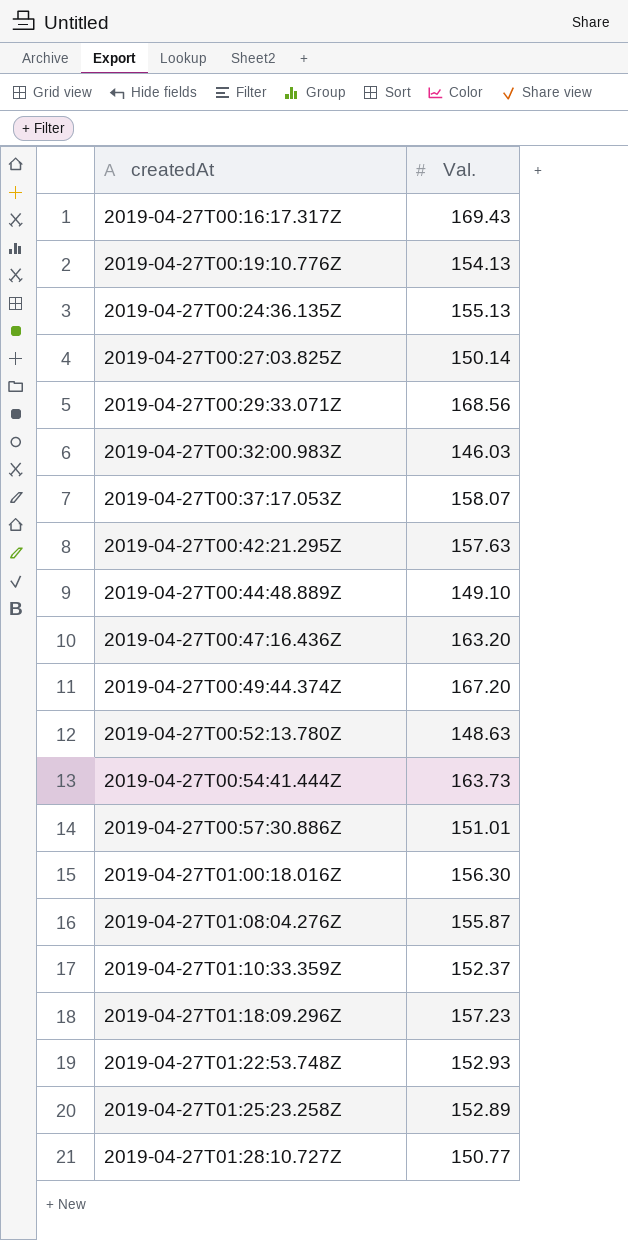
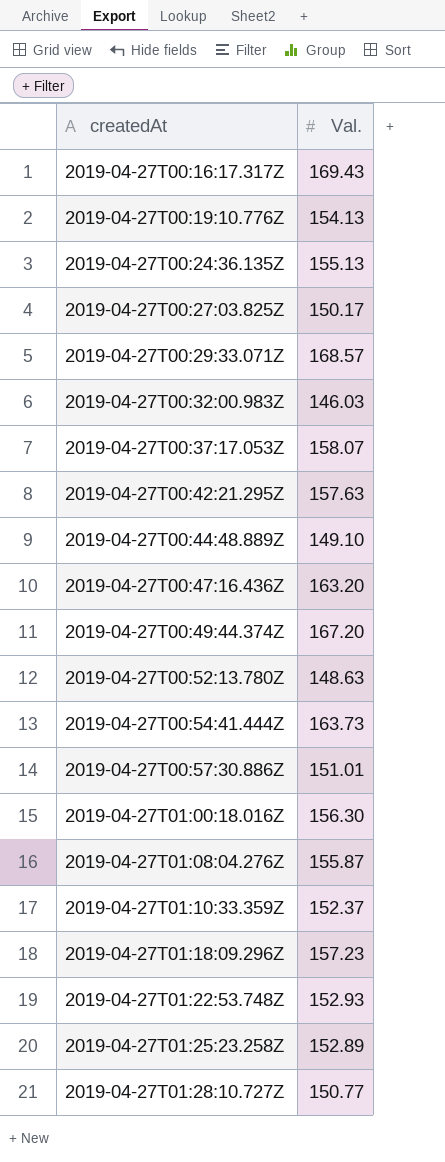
2019-04-27T00:27:03.825Z | Val.: 150.14 -> 150.17
2019-04-27T00:29:33.071Z | Val.: 168.56 -> 168.57

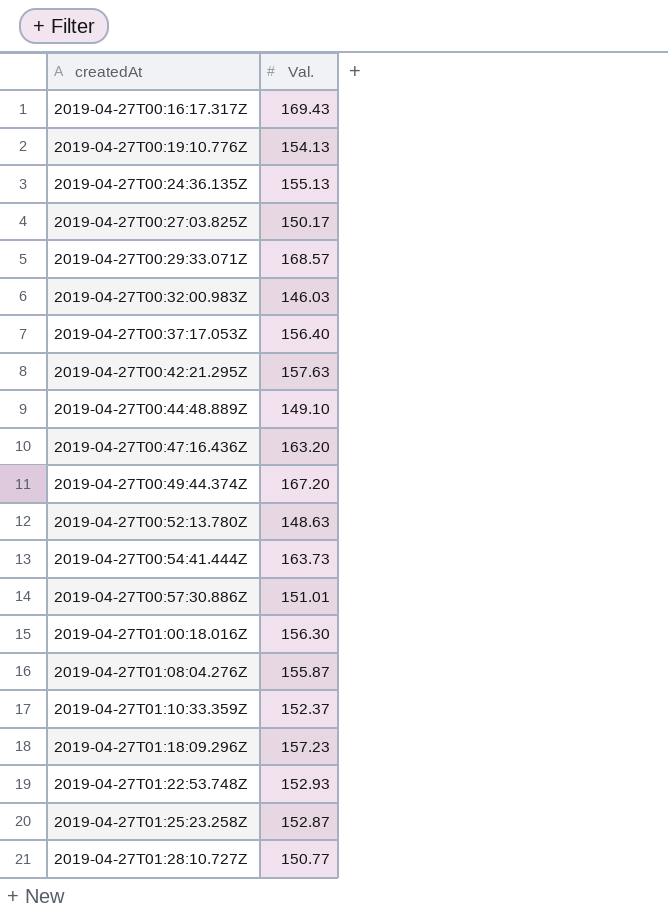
2019-04-27T00:37:17.053Z | Val.: 158.07 -> 156.40
2019-04-27T01:25:23.258Z | Val.: 152.89 -> 152.87

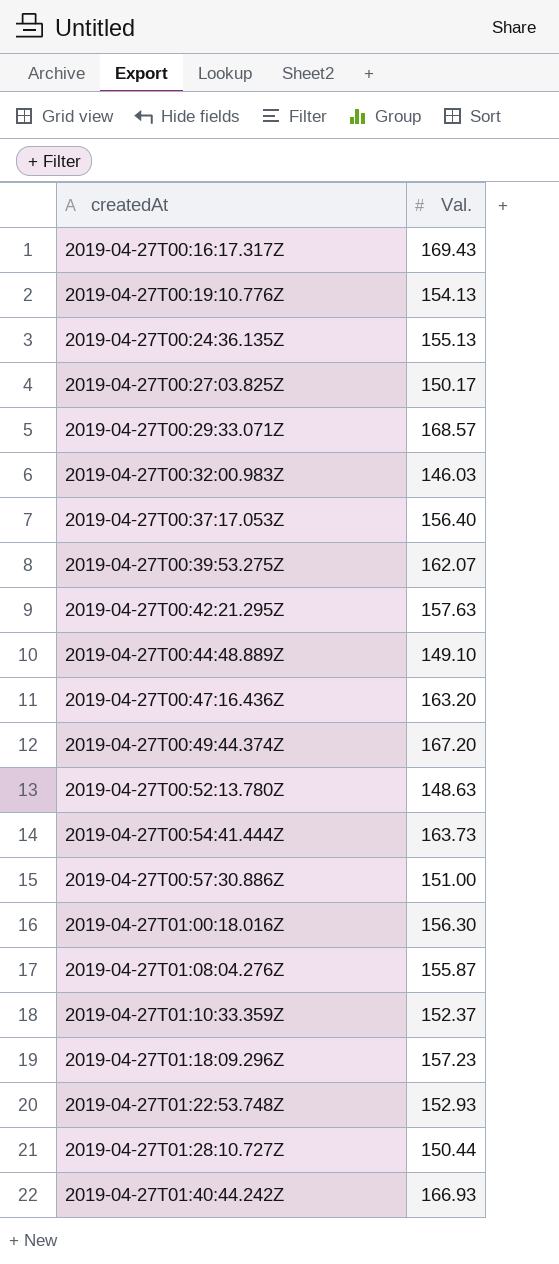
row 2019-04-27T01:25:23.258Z: 152.87 -> none
row 2019-04-27T00:39:53.275Z: none -> 162.07
2019-04-27T00:57:30.886Z | Val.: 151.01 -> 151.00
2019-04-27T01:28:10.727Z | Val.: 150.77 -> 150.44
row 2019-04-27T01:40:44.242Z: none -> 166.93

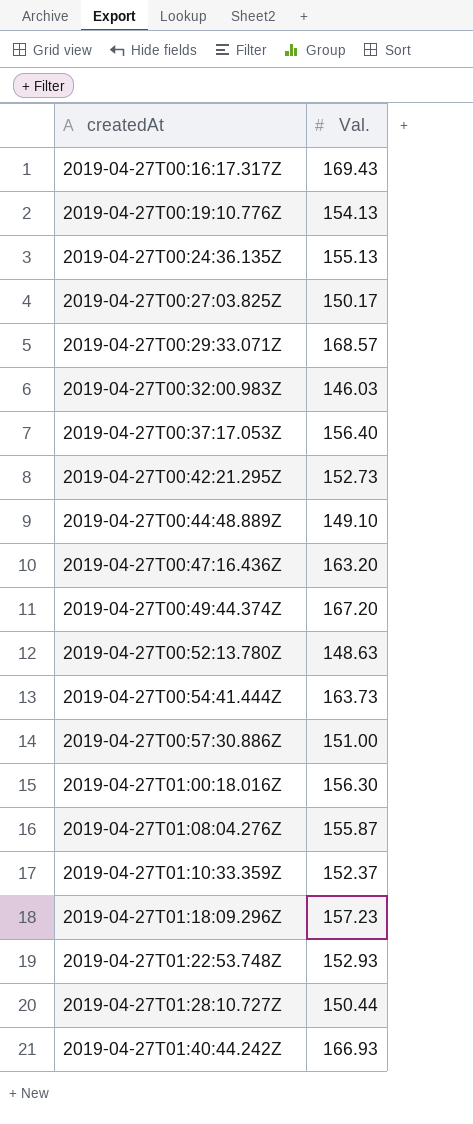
row 2019-04-27T00:39:53.275Z: 162.07 -> none
2019-04-27T00:42:21.295Z | Val.: 157.63 -> 152.73

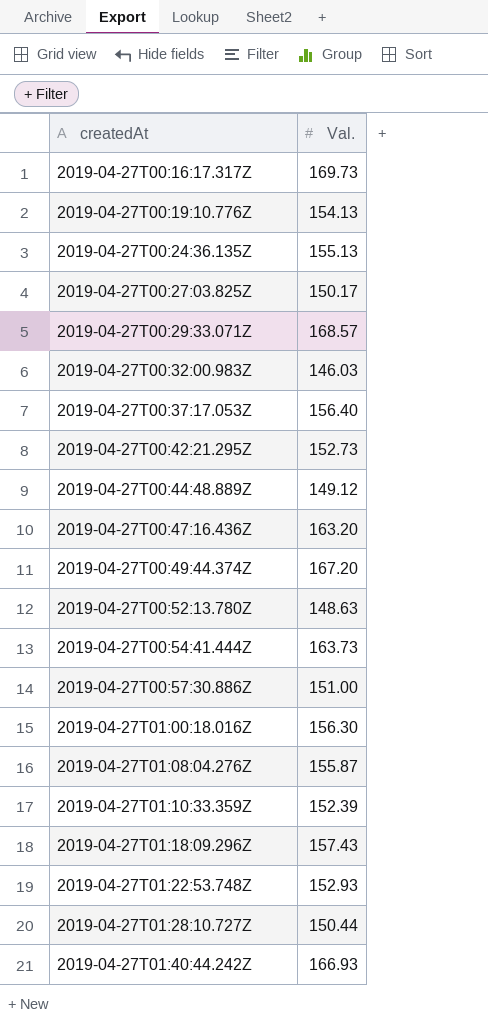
2019-04-27T00:16:17.317Z | Val.: 169.43 -> 169.73
2019-04-27T00:44:48.889Z | Val.: 149.10 -> 149.12
2019-04-27T01:10:33.359Z | Val.: 152.37 -> 152.39
2019-04-27T01:18:09.296Z | Val.: 157.23 -> 157.43

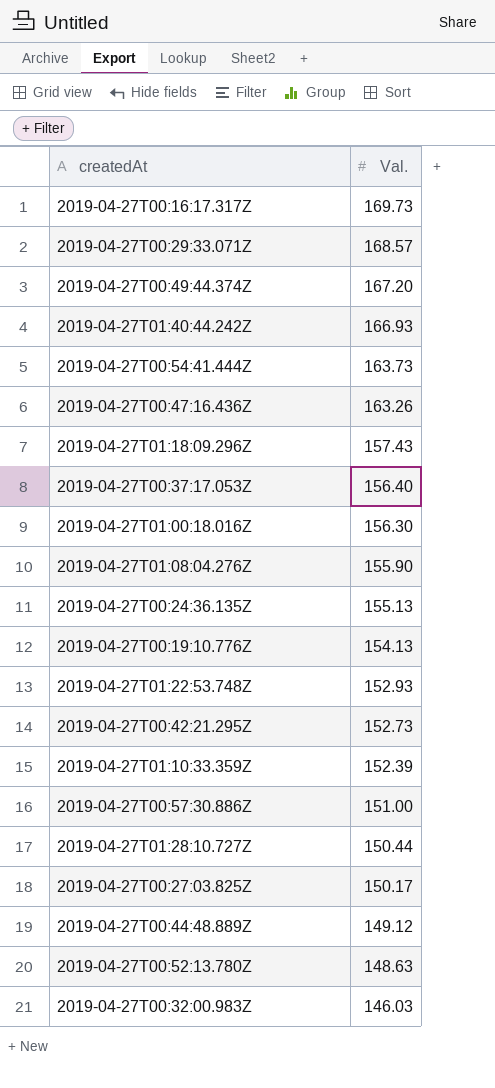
row order: createdAt ascending -> Val. descending
2019-04-27T00:47:16.436Z | Val.: 163.20 -> 163.26
2019-04-27T01:08:04.276Z | Val.: 155.87 -> 155.90

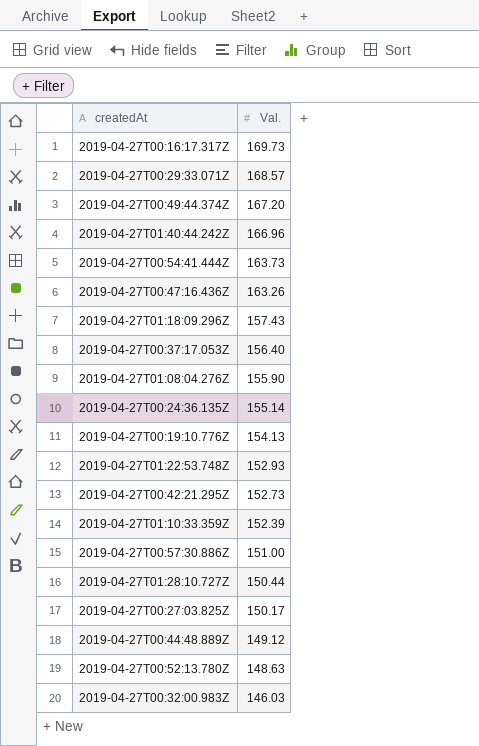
row 2019-04-27T01:00:18.016Z: 156.30 -> none
2019-04-27T01:40:44.242Z | Val.: 166.93 -> 166.96
2019-04-27T00:24:36.135Z | Val.: 155.13 -> 155.14

